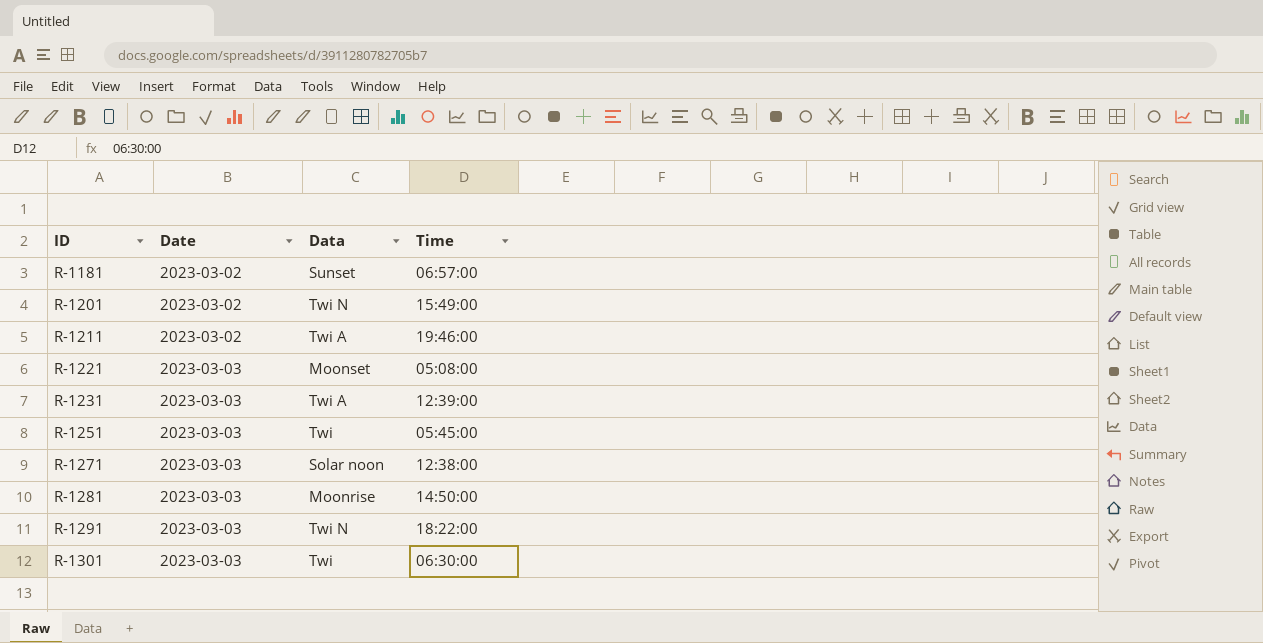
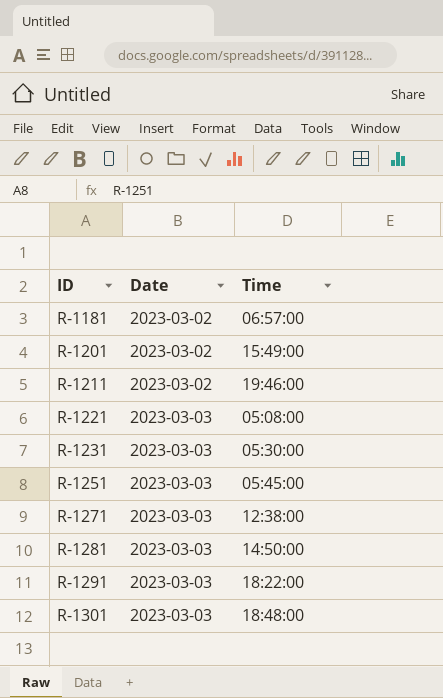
column Data | position: 3 -> none
R-1231 | Time: 12:39:00 -> 05:30:00
R-1301 | Time: 06:30:00 -> 18:48:00

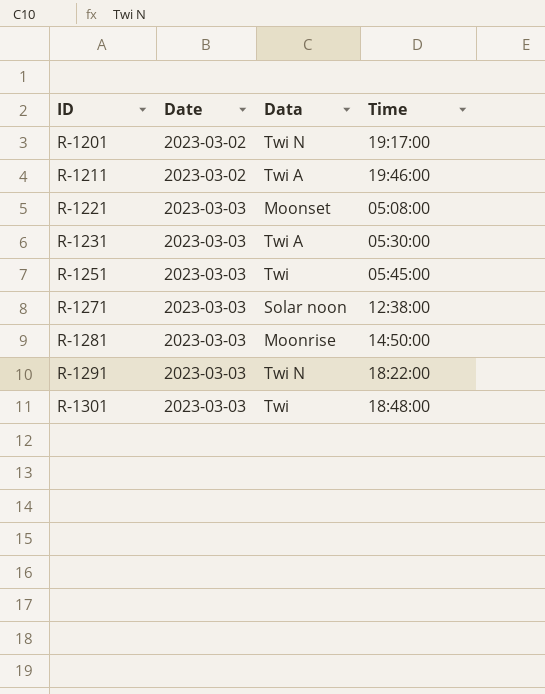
column Data | position: none -> 3
row R-1181: 2023-03-02 | 06:57:00 -> none
R-1201 | Time: 15:49:00 -> 19:17:00

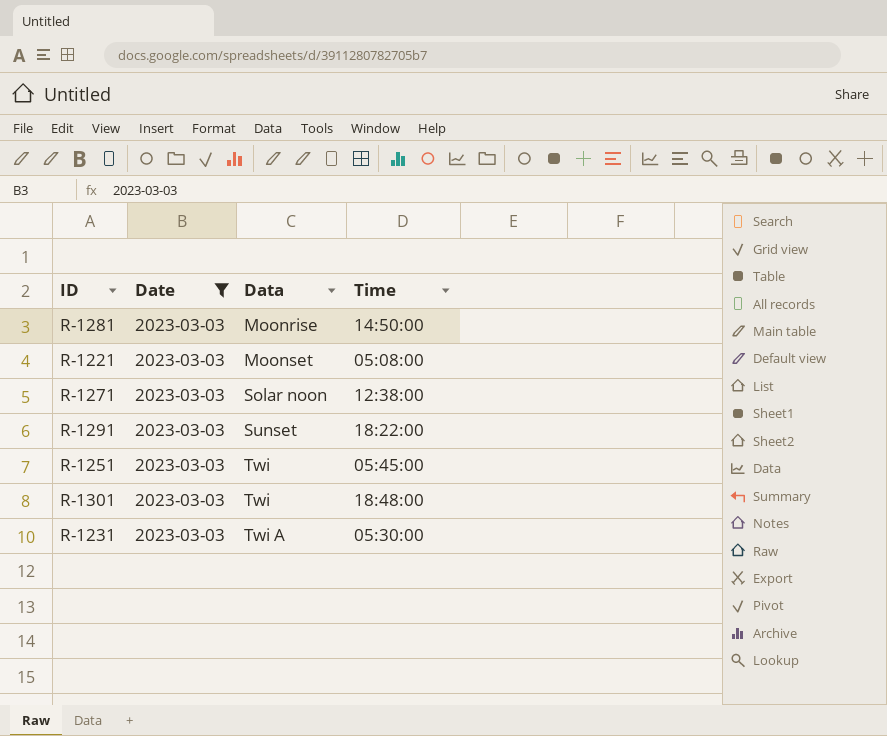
filter: none -> Date = 2023-03-03
row order: ID ascending -> Data ascending
R-1291 | Data: Twi N -> Sunset

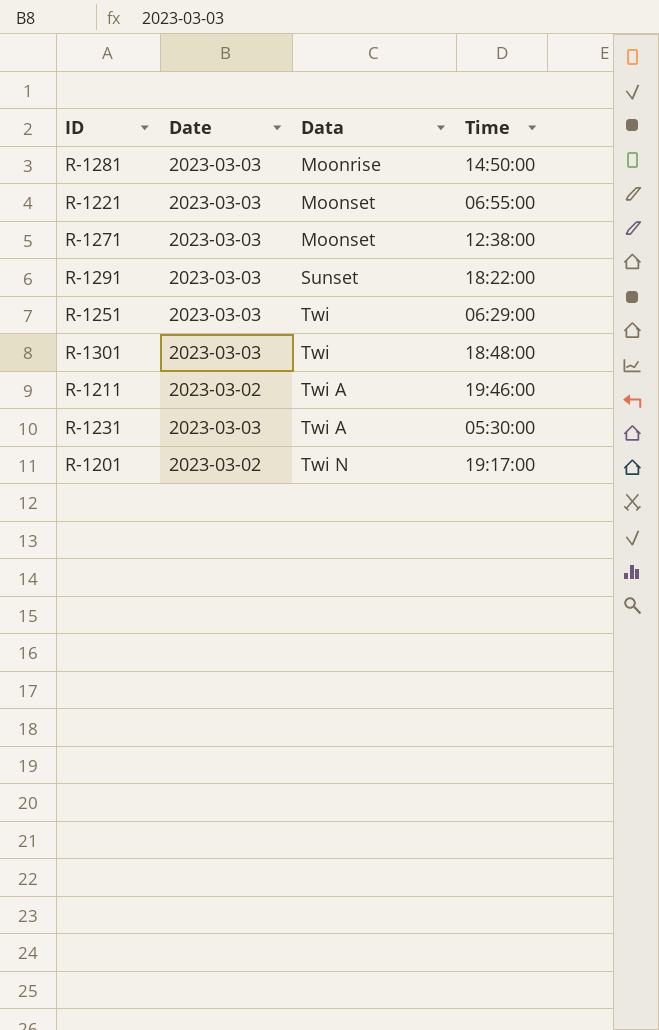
filter: Date = 2023-03-03 -> none
R-1221 | Time: 05:08:00 -> 06:55:00
R-1271 | Data: Solar noon -> Moonset
R-1251 | Time: 05:45:00 -> 06:29:00

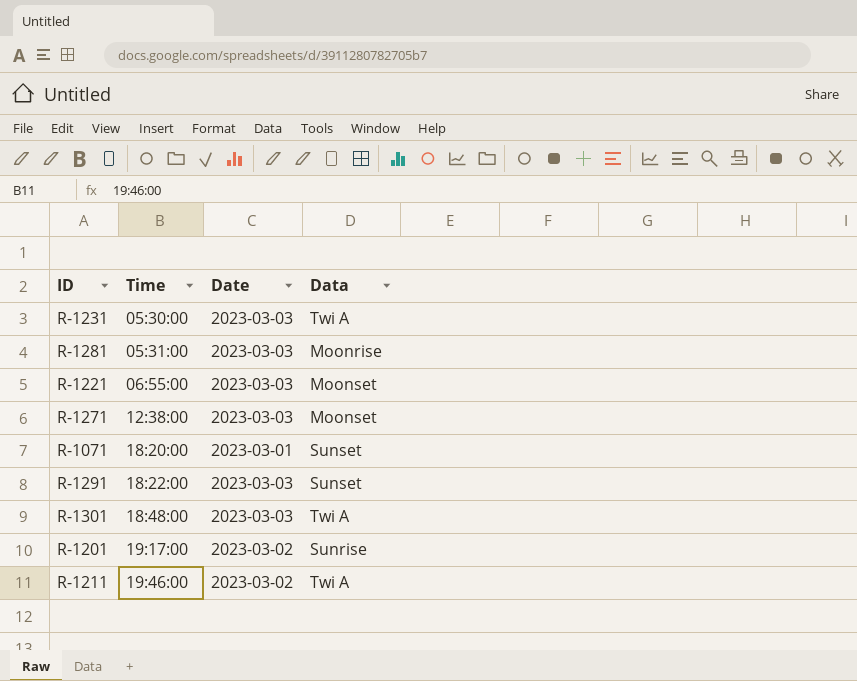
row order: Data ascending -> Time ascending
column Time | position: 4 -> 2
row R-1251: 2023-03-03 | Twi | 06:29:00 -> none
R-1281 | Time: 14:50:00 -> 05:31:00
row R-1071: none -> 18:20:00 | 2023-03-01 | Sunset
R-1301 | Data: Twi -> Twi A
R-1201 | Data: Twi N -> Sunrise

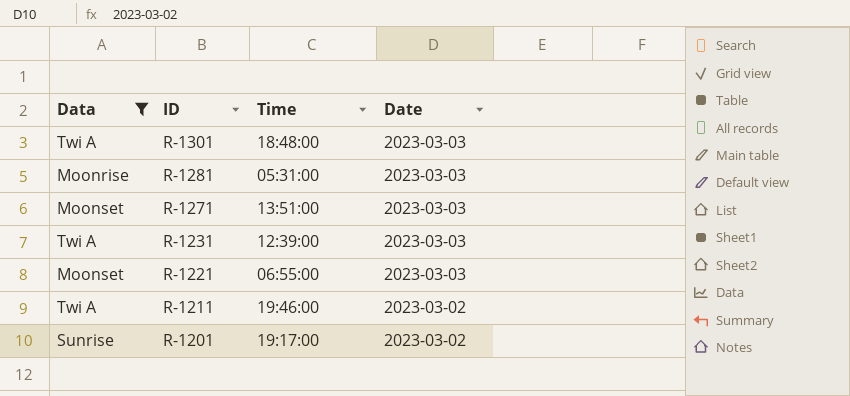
filter: none -> Data != Sunset
row order: Time ascending -> ID descending
column Data | position: 4 -> 1
R-1271 | Time: 12:38:00 -> 13:51:00
R-1231 | Time: 05:30:00 -> 12:39:00

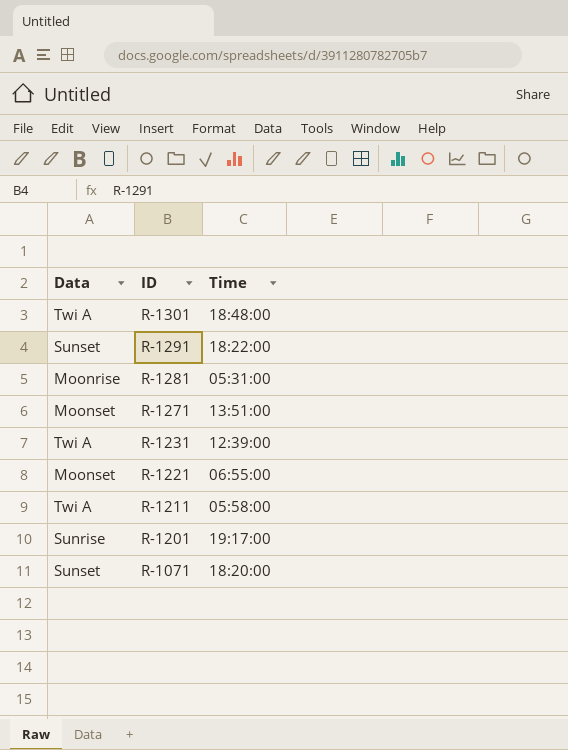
filter: Data != Sunset -> none
column Date | position: 4 -> none
R-1211 | Time: 19:46:00 -> 05:58:00

